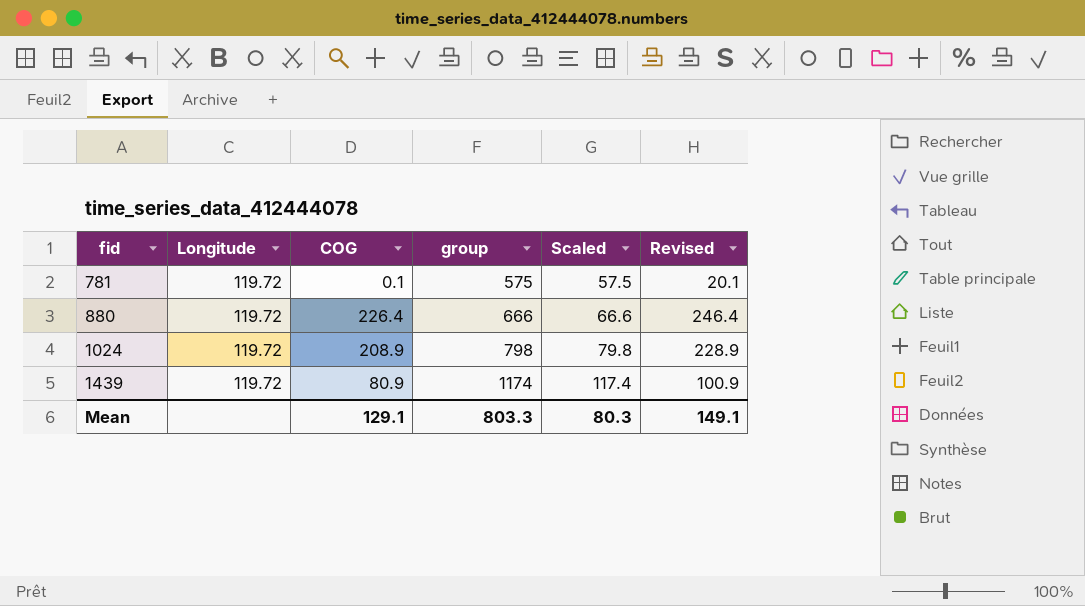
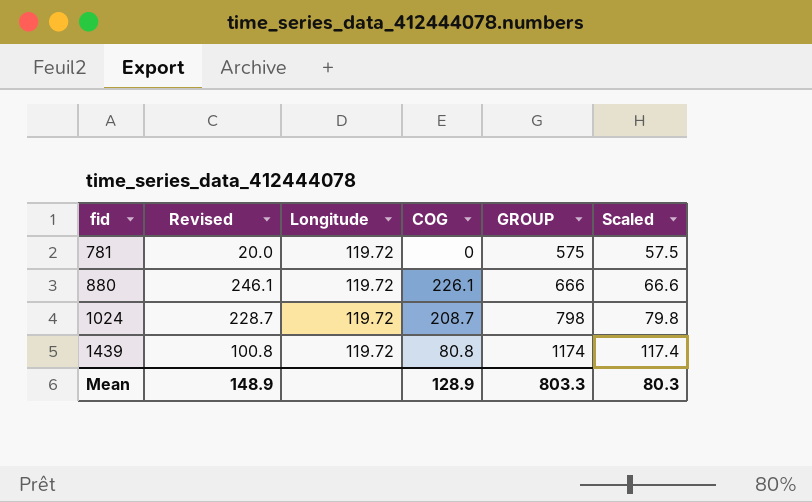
column Revised | position: 6 -> 2
column name: group -> GROUP
781 | Revised: 20.1 -> 20.0
781 | COG: 0.1 -> 0
880 | Revised: 246.4 -> 246.1
880 | COG: 226.4 -> 226.1
1024 | Revised: 228.9 -> 228.7
1024 | COG: 208.9 -> 208.7
1439 | Revised: 100.9 -> 100.8
1439 | COG: 80.9 -> 80.8
Mean | Revised: 149.1 -> 148.9
Mean | COG: 129.1 -> 128.9

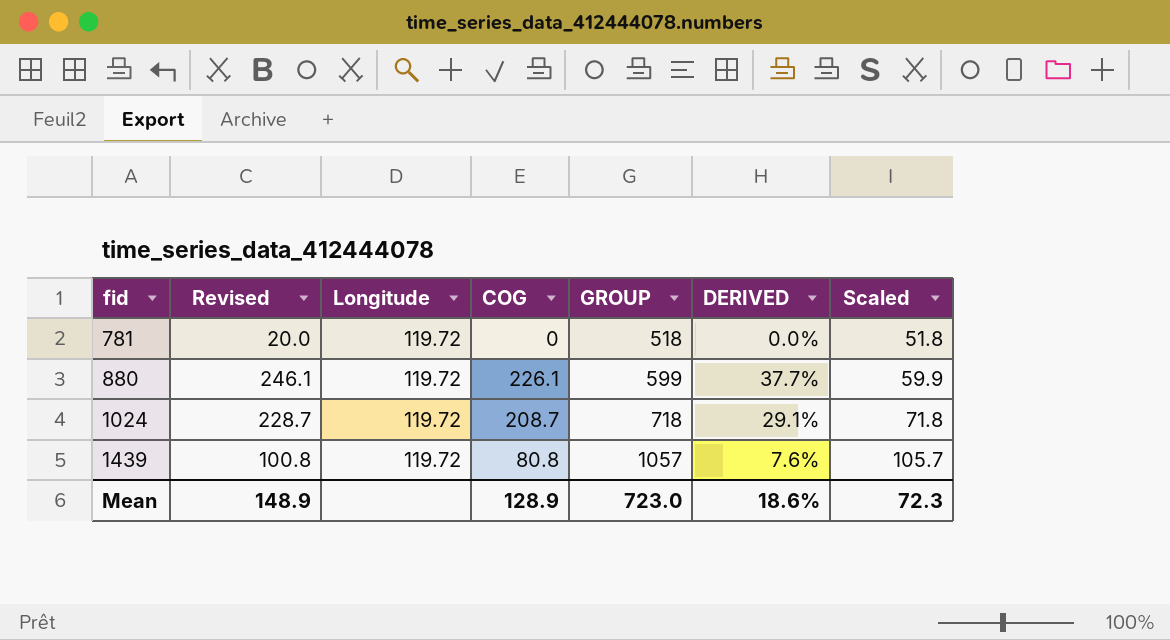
column DERIVED | formula: none -> [COG] / [GROUP]
781 | GROUP: 575 -> 518
781 | Scaled: 57.5 -> 51.8
880 | GROUP: 666 -> 599
880 | Scaled: 66.6 -> 59.9
1024 | GROUP: 798 -> 718
1024 | Scaled: 79.8 -> 71.8
1439 | GROUP: 1174 -> 1057
1439 | Scaled: 117.4 -> 105.7
Mean | GROUP: 803.3 -> 723.0
Mean | Scaled: 80.3 -> 72.3

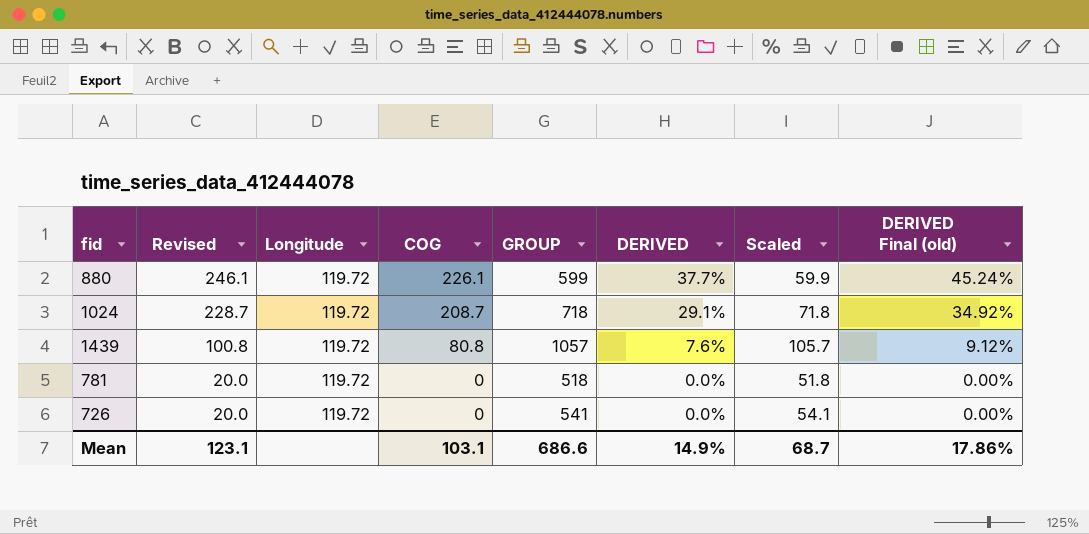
row order: fid ascending -> Revised descending
column DERIVED Final (old) | formula: none -> [DERIVED] * 1.2
row 726: none -> 20.0 | 119.72 | 0 | 541 | 0.0% | 54.1 | 0.00%
Mean | Revised: 148.9 -> 123.1
Mean | COG: 128.9 -> 103.1
Mean | GROUP: 723.0 -> 686.6
Mean | DERIVED: 18.6% -> 14.9%
Mean | Scaled: 72.3 -> 68.7

